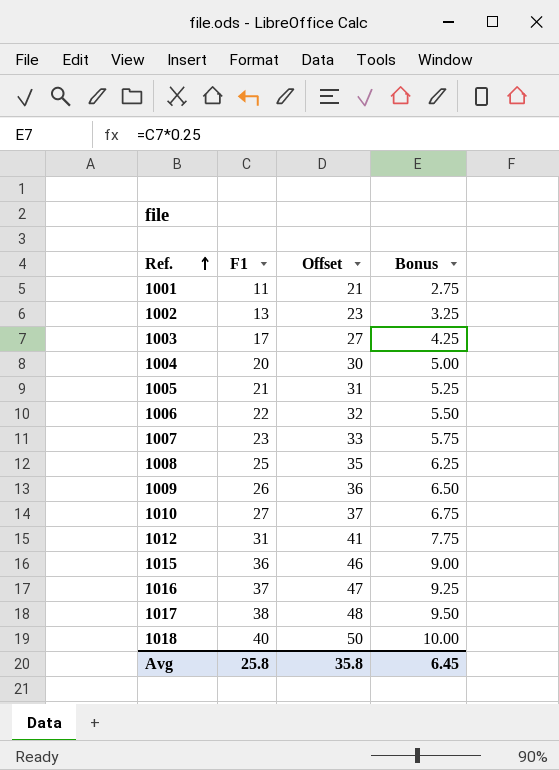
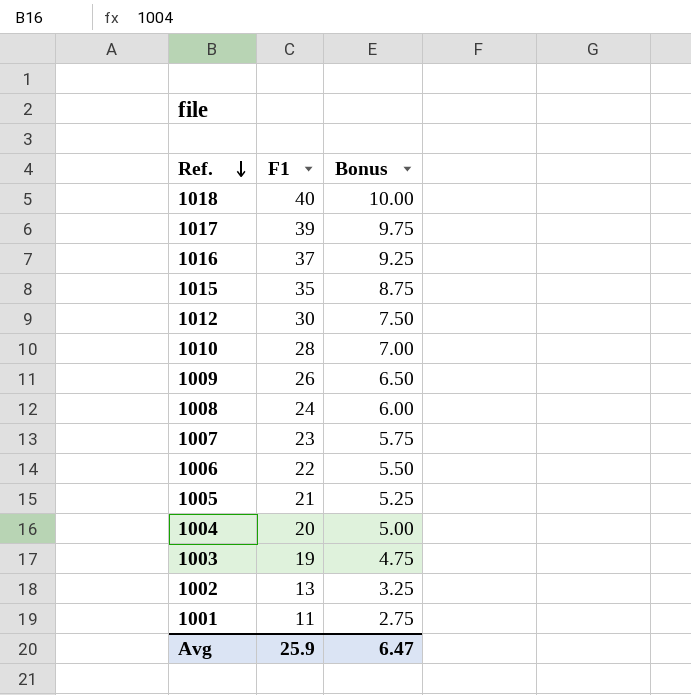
row order: Ref. ascending -> Ref. descending
column Offset | formula: [F1] + 10 -> none
1017 | F1: 38 -> 39
1017 | Bonus: 9.50 -> 9.75
1015 | F1: 36 -> 35
1015 | Bonus: 9.00 -> 8.75
1012 | F1: 31 -> 30
1012 | Bonus: 7.75 -> 7.50
1010 | F1: 27 -> 28
1010 | Bonus: 6.75 -> 7.00
1008 | F1: 25 -> 24
1008 | Bonus: 6.25 -> 6.00
1003 | F1: 17 -> 19
1003 | Bonus: 4.25 -> 4.75
Avg | F1: 25.8 -> 25.9
Avg | Bonus: 6.45 -> 6.47

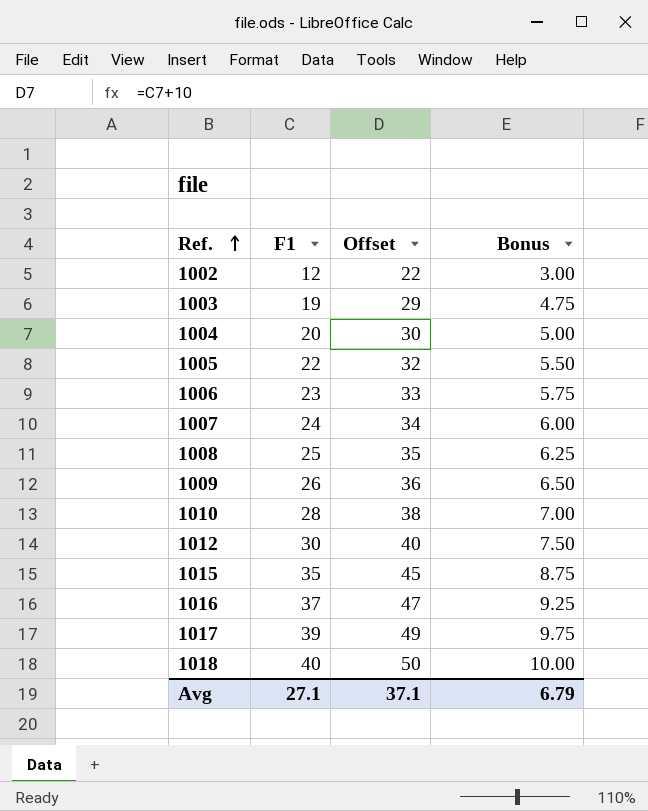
row order: Ref. descending -> Ref. ascending
column Offset | formula: none -> [F1] + 10
row 1001: 11 | 2.75 -> none
1002 | F1: 13 -> 12
1002 | Bonus: 3.25 -> 3.00
1005 | F1: 21 -> 22
1005 | Bonus: 5.25 -> 5.50
1006 | F1: 22 -> 23
1006 | Bonus: 5.50 -> 5.75
1007 | F1: 23 -> 24
1007 | Bonus: 5.75 -> 6.00
1008 | F1: 24 -> 25
1008 | Bonus: 6.00 -> 6.25
Avg | F1: 25.9 -> 27.1
Avg | Bonus: 6.47 -> 6.79

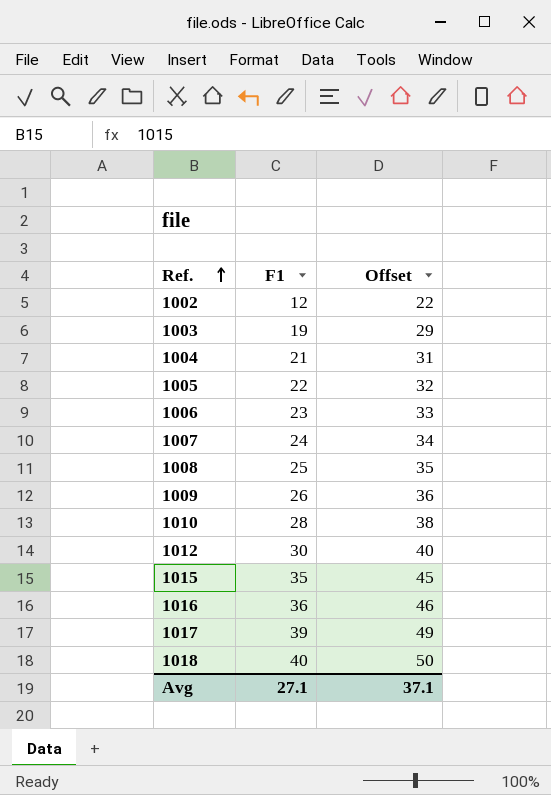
column Bonus | formula: [F1] * 0.25 -> none
1004 | F1: 20 -> 21
1004 | Offset: 30 -> 31
1016 | F1: 37 -> 36
1016 | Offset: 47 -> 46

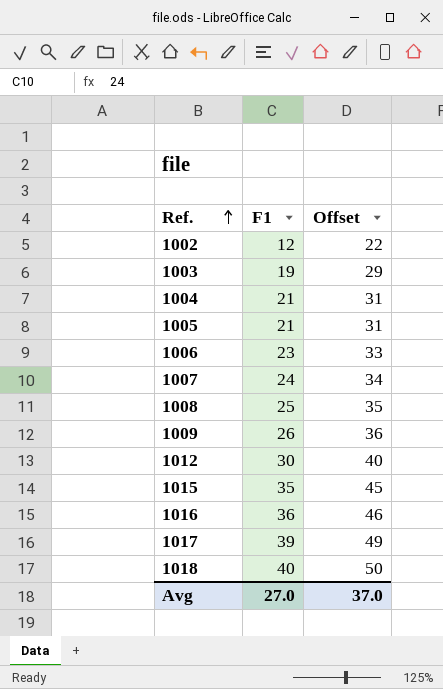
row 1010: 28 | 38 -> none
1005 | F1: 22 -> 21
1005 | Offset: 32 -> 31
Avg | F1: 27.1 -> 27.0
Avg | Offset: 37.1 -> 37.0

